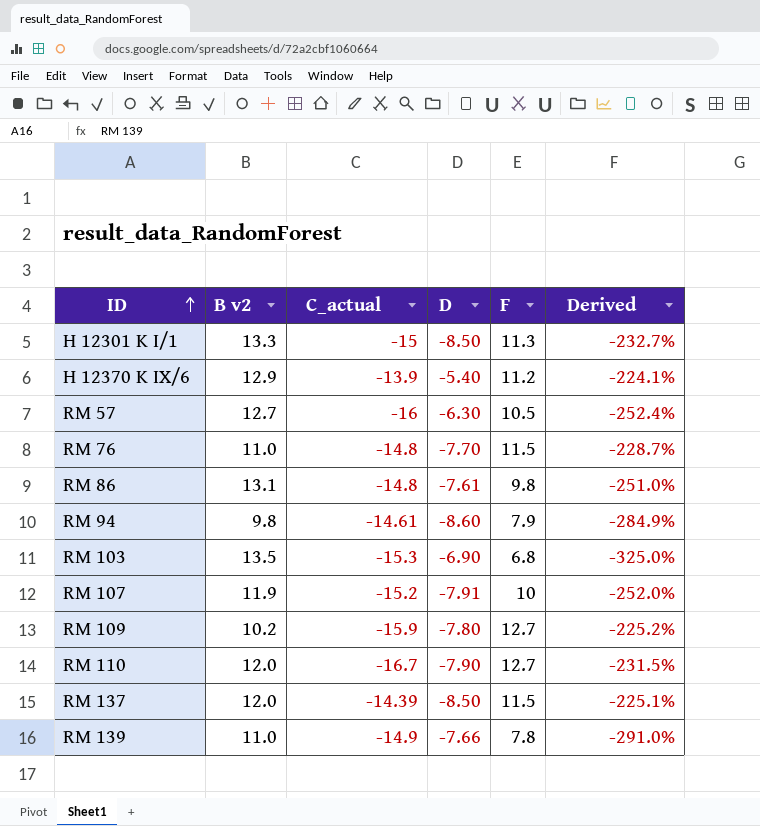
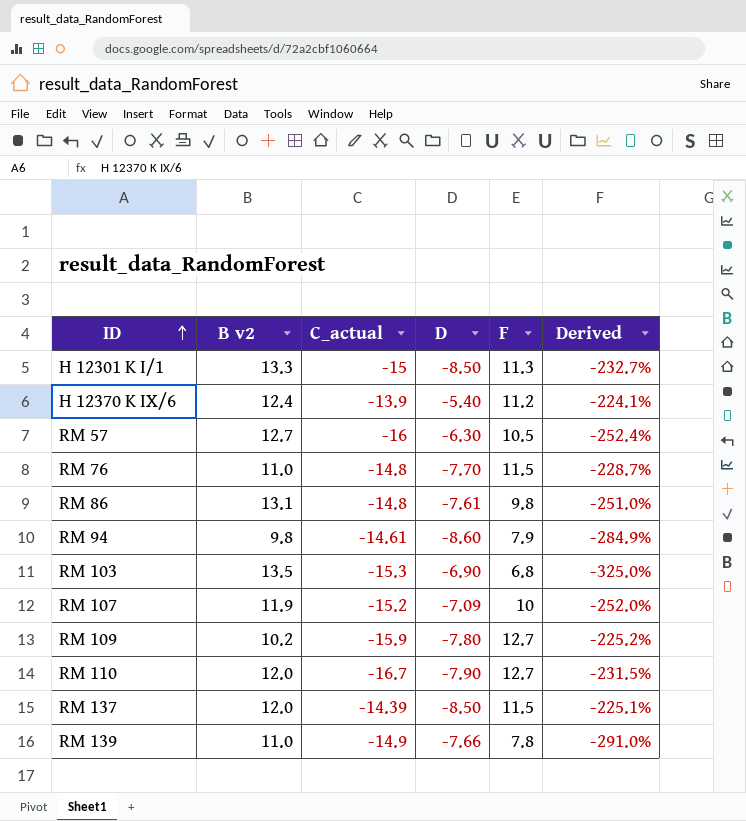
H 12370 K IX/6 | B v2: 12.9 -> 12.4
RM 107 | D: -7.91 -> -7.09

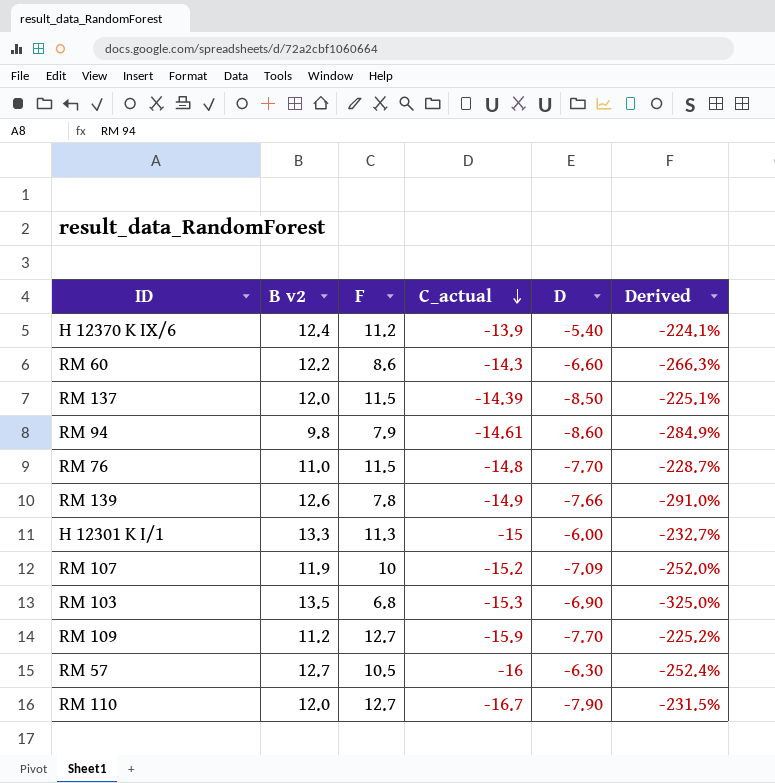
row order: ID ascending -> C_actual descending
column F | position: 5 -> 3
row RM 86: 13.1 | -14.8 | -7.61 | 9.8 | -251.0% -> none
row RM 60: none -> 12.2 | 8.6 | -14.3 | -6.60 | -266.3%
RM 139 | B v2: 11.0 -> 12.6
H 12301 K I/1 | D: -8.50 -> -6.00
RM 109 | B v2: 10.2 -> 11.2
RM 109 | D: -7.80 -> -7.70

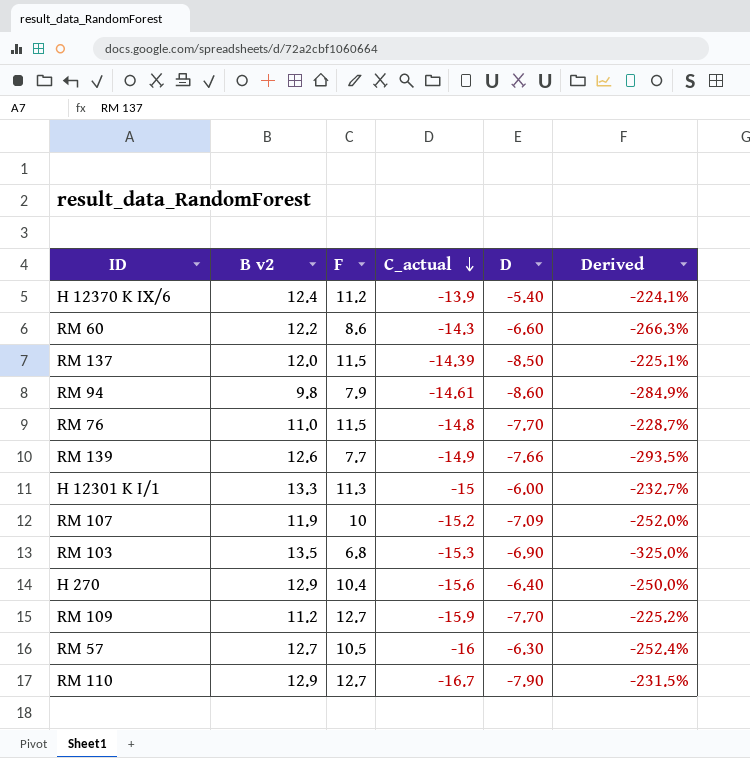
RM 139 | F: 7.8 -> 7.7
RM 139 | Derived: -291.0% -> -293.5%
row H 270: none -> 12.9 | 10.4 | -15.6 | -6.40 | -250.0%
RM 110 | B v2: 12.0 -> 12.9

